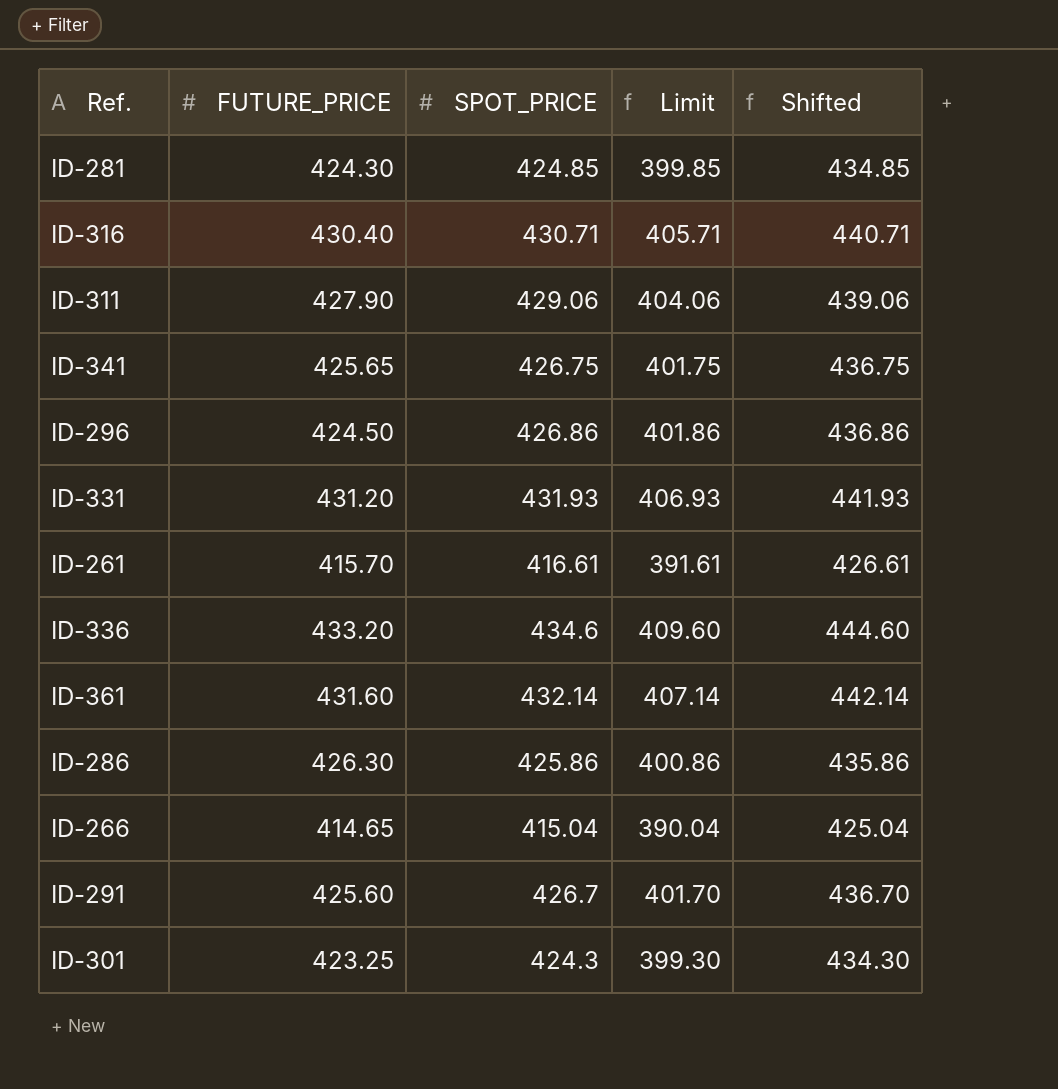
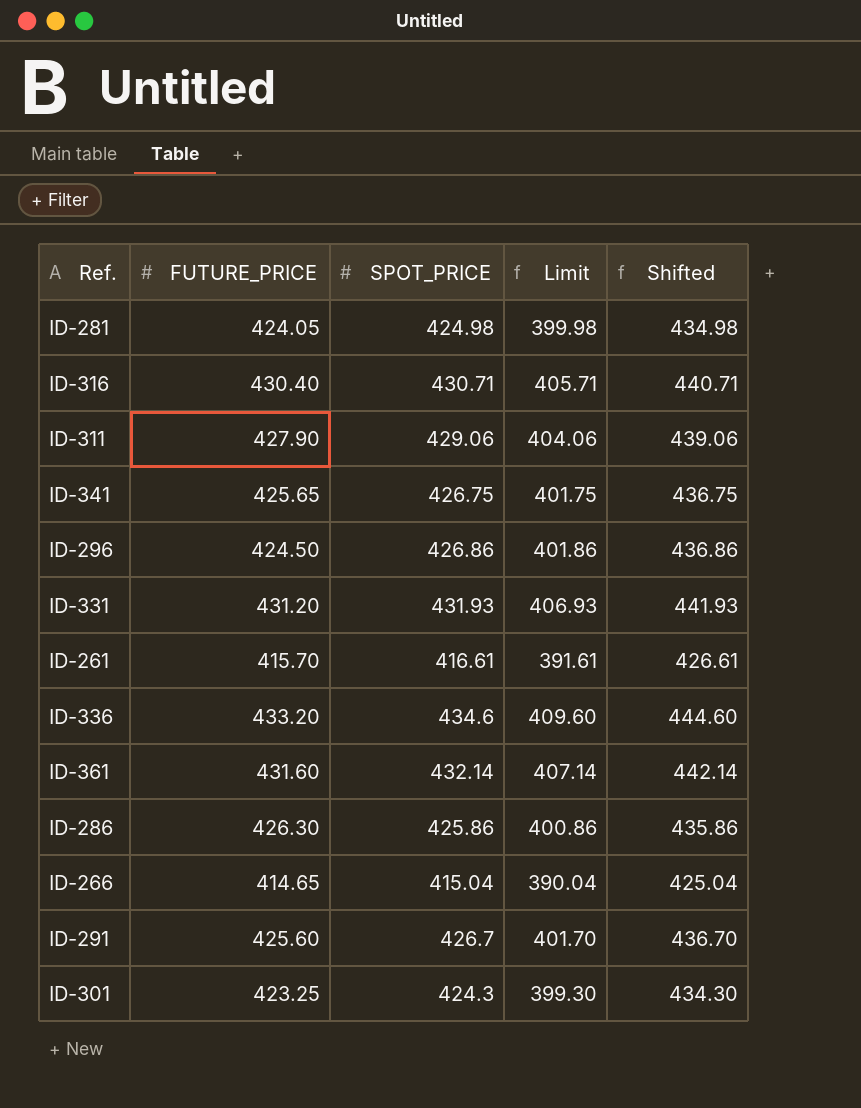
ID-281 | FUTURE_PRICE: 424.30 -> 424.05
ID-281 | SPOT_PRICE: 424.85 -> 424.98
ID-281 | Limit: 399.85 -> 399.98
ID-281 | Shifted: 434.85 -> 434.98

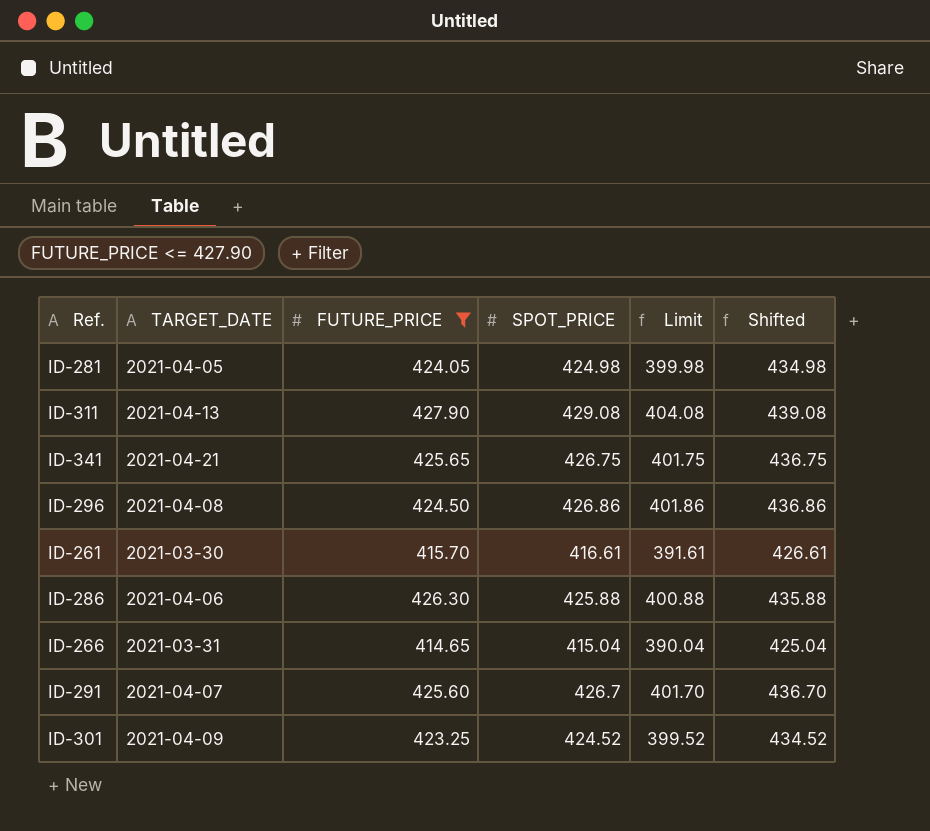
filter: none -> FUTURE_PRICE <= 427.90
column TARGET_DATE | position: none -> 2
ID-311 | SPOT_PRICE: 429.06 -> 429.08
ID-311 | Limit: 404.06 -> 404.08
ID-311 | Shifted: 439.06 -> 439.08
ID-286 | SPOT_PRICE: 425.86 -> 425.88
ID-286 | Limit: 400.86 -> 400.88
ID-286 | Shifted: 435.86 -> 435.88
ID-301 | SPOT_PRICE: 424.3 -> 424.52
ID-301 | Limit: 399.30 -> 399.52
ID-301 | Shifted: 434.30 -> 434.52

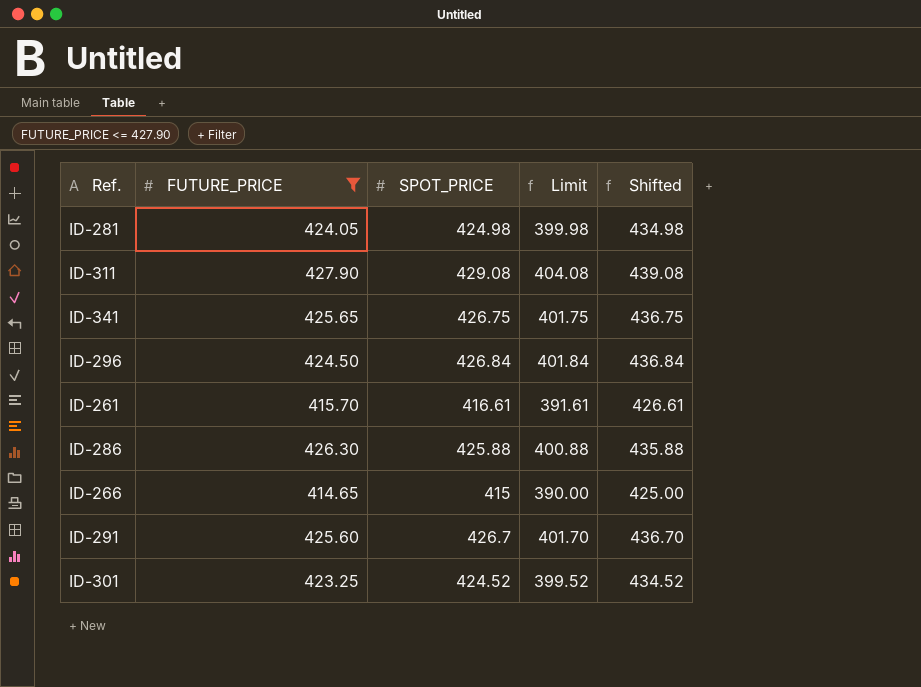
column TARGET_DATE | position: 2 -> none
ID-296 | SPOT_PRICE: 426.86 -> 426.84
ID-296 | Limit: 401.86 -> 401.84
ID-296 | Shifted: 436.86 -> 436.84
ID-266 | SPOT_PRICE: 415.04 -> 415
ID-266 | Limit: 390.04 -> 390.00
ID-266 | Shifted: 425.04 -> 425.00

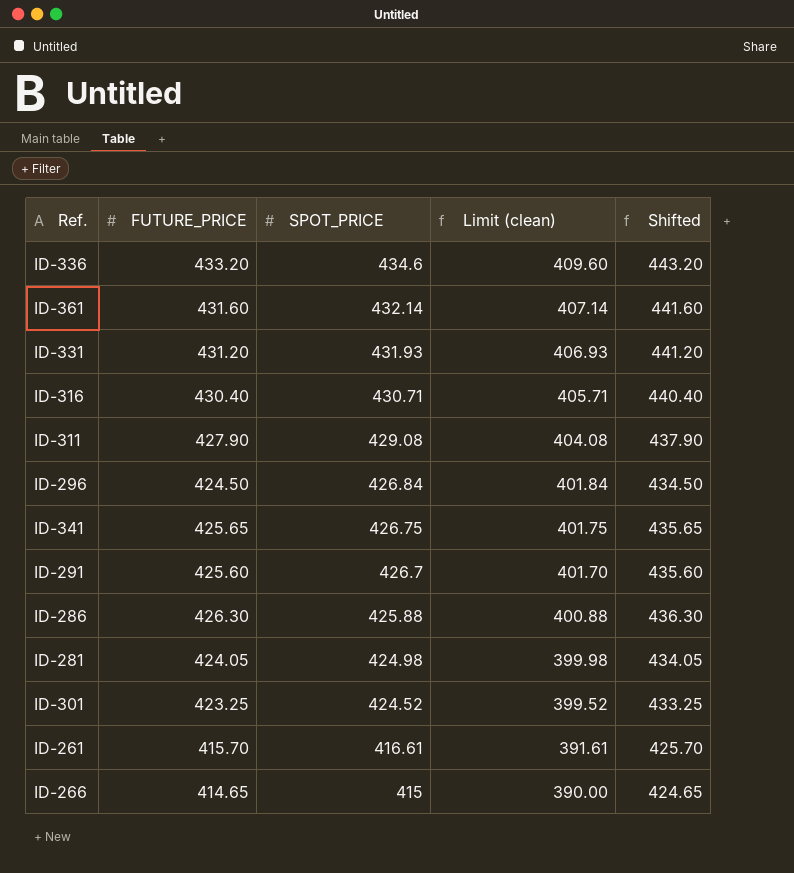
filter: FUTURE_PRICE <= 427.90 -> none
row order: none -> SPOT_PRICE descending
column name: Limit -> Limit (clean)
column Shifted | formula: [SPOT_PRICE] + 10 -> [FUTURE_PRICE] + 10

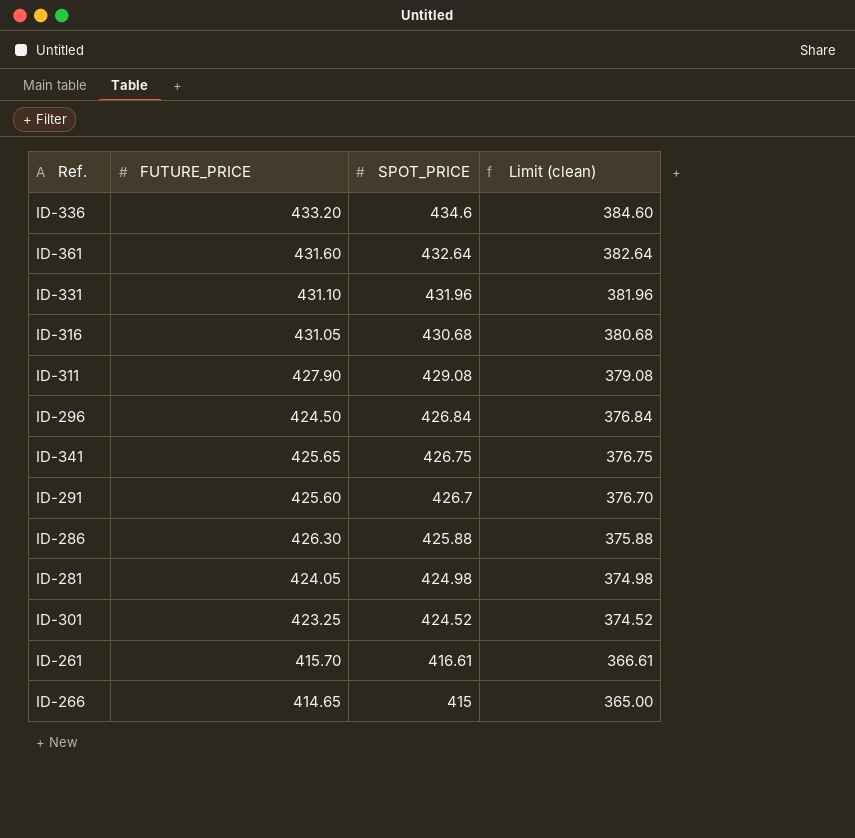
column Shifted | formula: [FUTURE_PRICE] + 10 -> none
column Limit (clean) | formula: [SPOT_PRICE] - 25 -> [SPOT_PRICE] - 50
ID-361 | SPOT_PRICE: 432.14 -> 432.64
ID-331 | FUTURE_PRICE: 431.20 -> 431.10
ID-331 | SPOT_PRICE: 431.93 -> 431.96
ID-316 | FUTURE_PRICE: 430.40 -> 431.05
ID-316 | SPOT_PRICE: 430.71 -> 430.68

